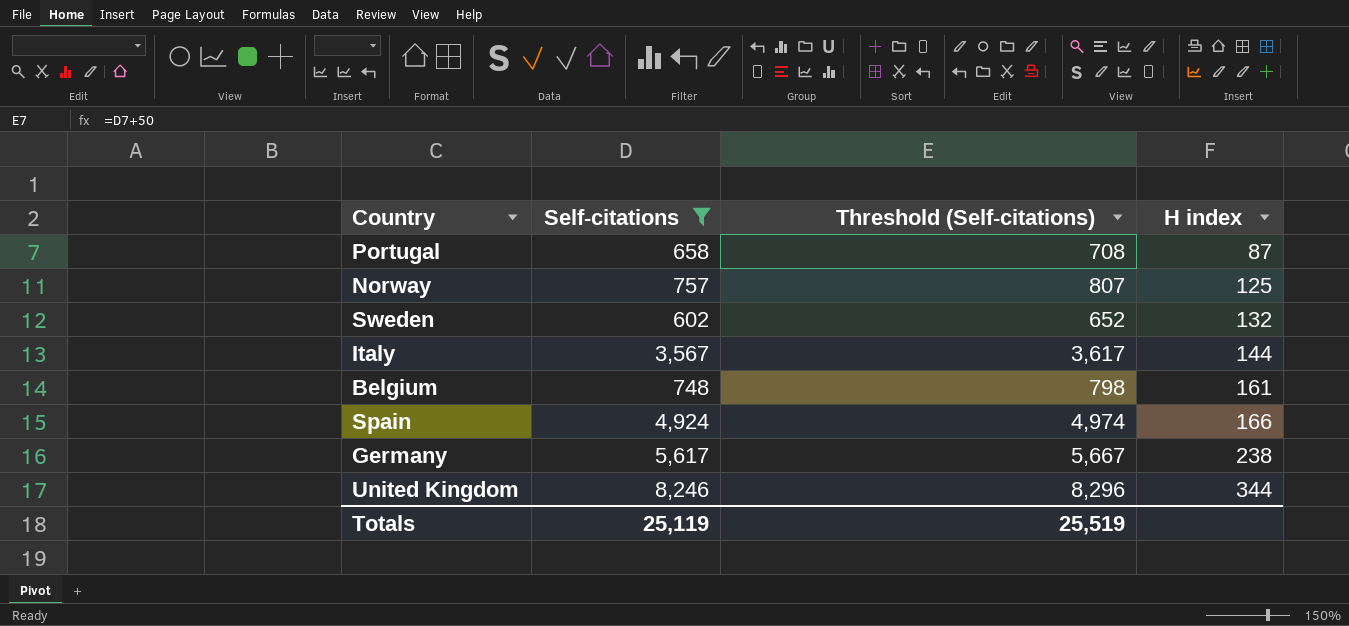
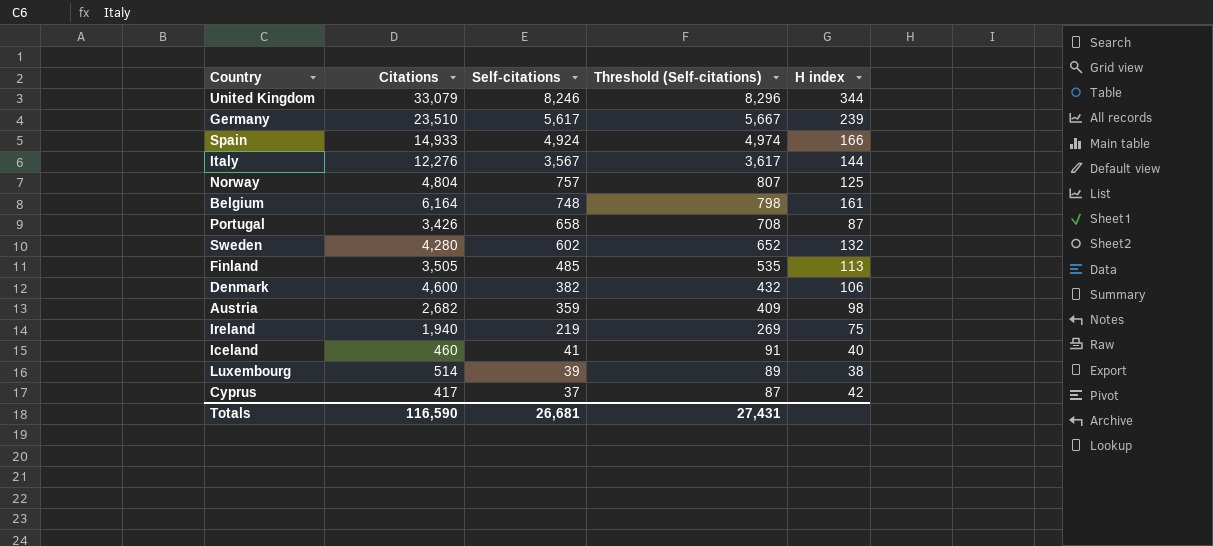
filter: Self-citations >= 602 -> none
row order: H index ascending -> Self-citations descending
column Citations | position: none -> 2
Germany | H index: 238 -> 239
Totals | Self-citations: 25,119 -> 26,681
Totals | Threshold (Self-citations): 25,519 -> 27,431

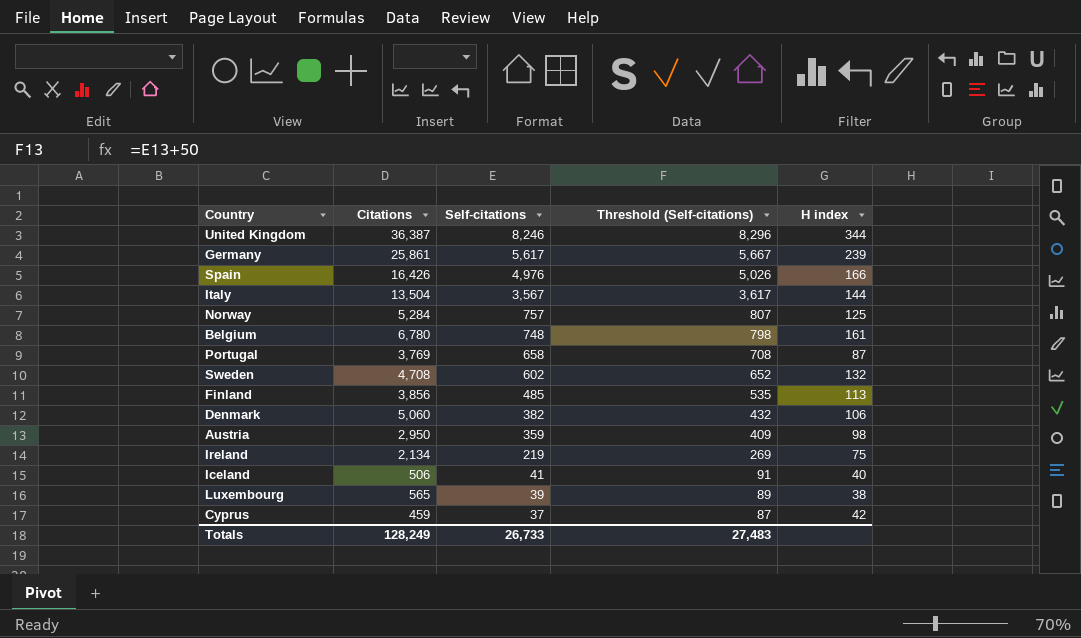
United Kingdom | Citations: 33,079 -> 36,387
Germany | Citations: 23,510 -> 25,861
Spain | Citations: 14,933 -> 16,426
Spain | Self-citations: 4,924 -> 4,976
Spain | Threshold (Self-citations): 4,974 -> 5,026
Italy | Citations: 12,276 -> 13,504
Norway | Citations: 4,804 -> 5,284
Belgium | Citations: 6,164 -> 6,780
Portugal | Citations: 3,426 -> 3,769
Sweden | Citations: 4,280 -> 4,708
Finland | Citations: 3,505 -> 3,856
Denmark | Citations: 4,600 -> 5,060
Austria | Citations: 2,682 -> 2,950
Ireland | Citations: 1,940 -> 2,134
Iceland | Citations: 460 -> 506
Luxembourg | Citations: 514 -> 565
Cyprus | Citations: 417 -> 459
Totals | Citations: 116,590 -> 128,249
Totals | Self-citations: 26,681 -> 26,733
Totals | Threshold (Self-citations): 27,431 -> 27,483

